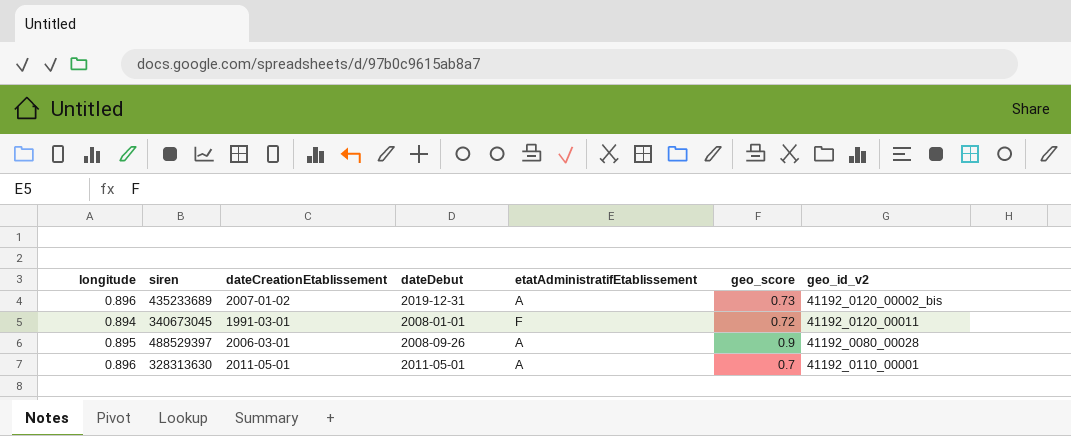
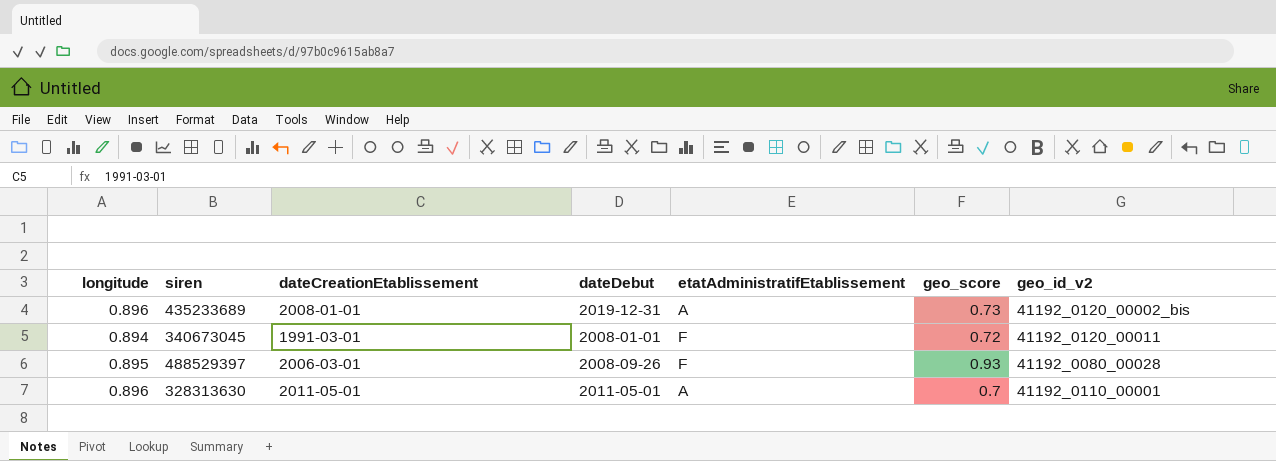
435233689 | dateCreationEtablissement: 2007-01-02 -> 2008-01-01
488529397 | etatAdministratifEtablissement: A -> F
488529397 | geo_score: 0.9 -> 0.93

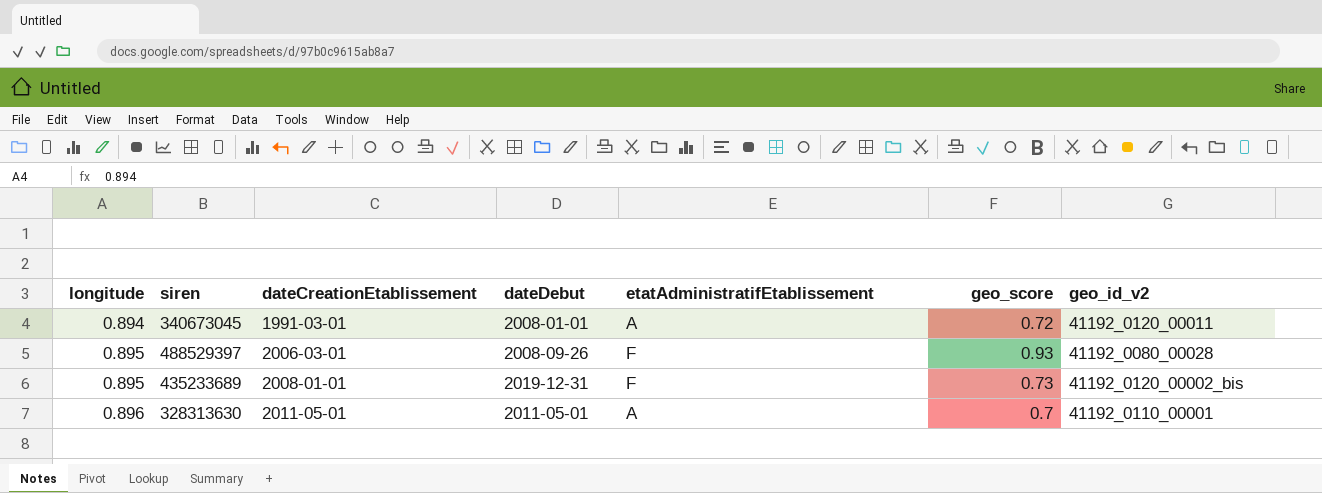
row order: none -> longitude ascending
340673045 | etatAdministratifEtablissement: F -> A
435233689 | longitude: 0.896 -> 0.895
435233689 | etatAdministratifEtablissement: A -> F

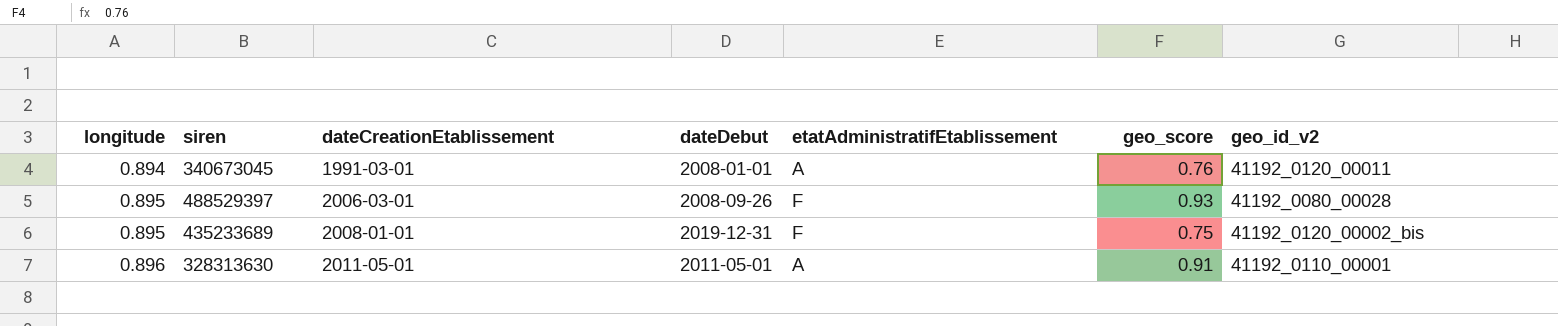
340673045 | geo_score: 0.72 -> 0.76
435233689 | geo_score: 0.73 -> 0.75
328313630 | geo_score: 0.7 -> 0.91

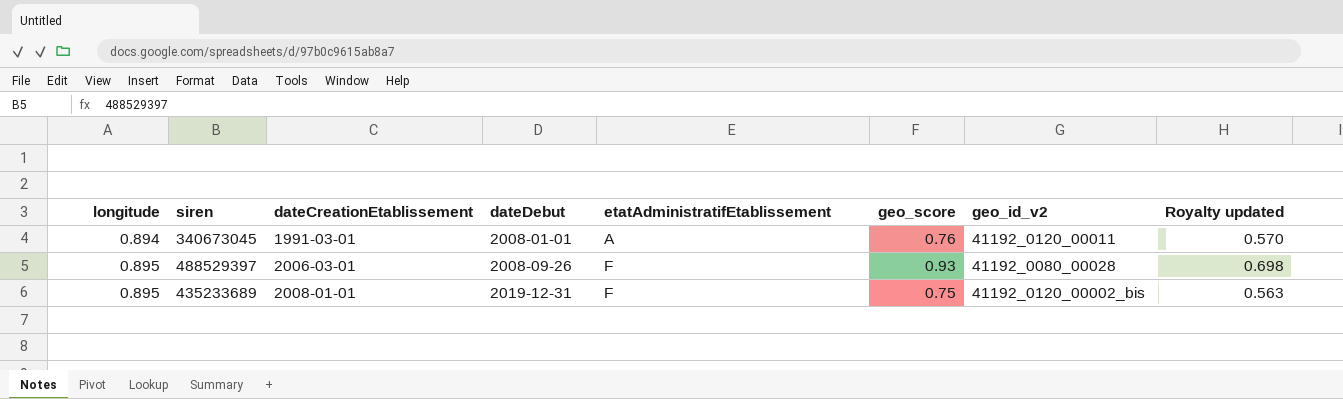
column Royalty updated | formula: none -> [geo_score] * 0.75
row 328313630: 0.896 | 2011-05-01 | 2011-05-01 | A | 0.91 | 41192_0110_00001 -> none

